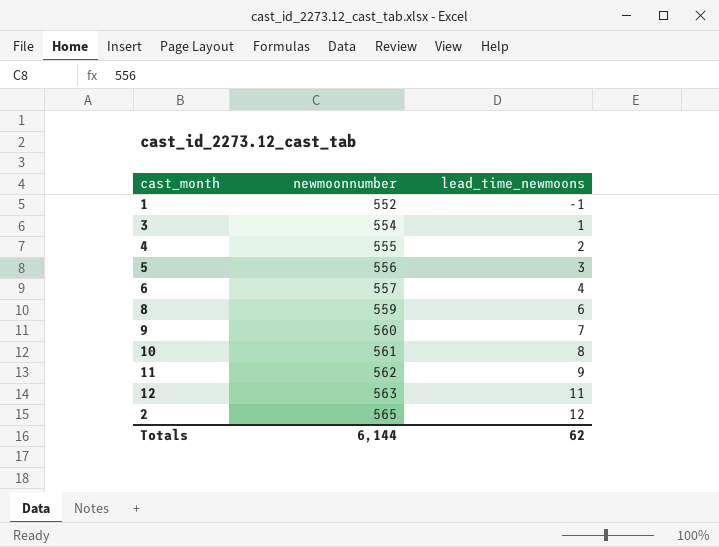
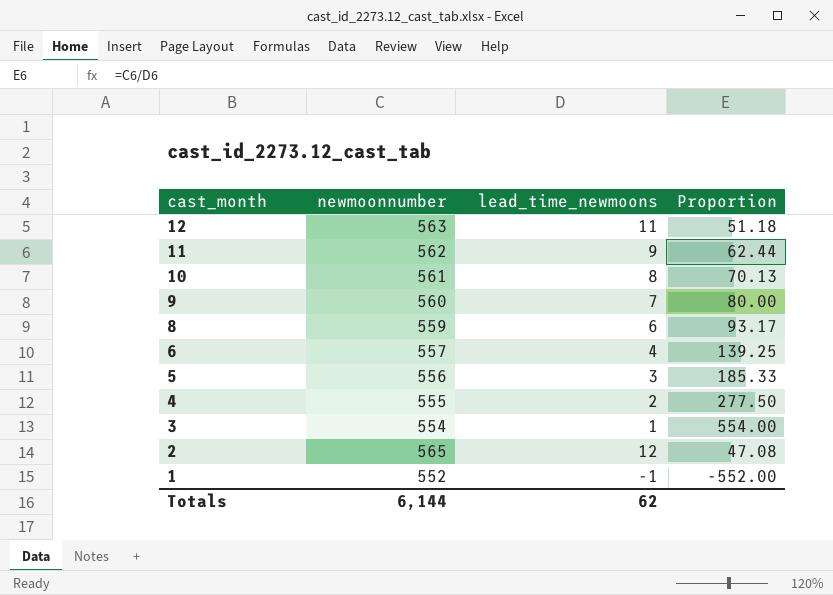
row order: newmoonnumber ascending -> cast_month descending
column Proportion | formula: none -> [newmoonnumber] / [lead_time_newmoons]

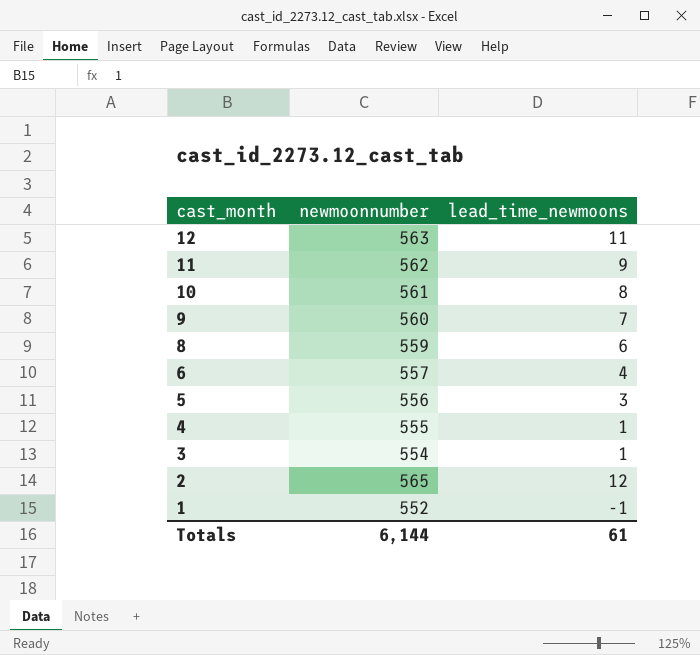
column Proportion | formula: [newmoonnumber] / [lead_time_newmoons] -> none
4 | lead_time_newmoons: 2 -> 1
Totals | lead_time_newmoons: 62 -> 61

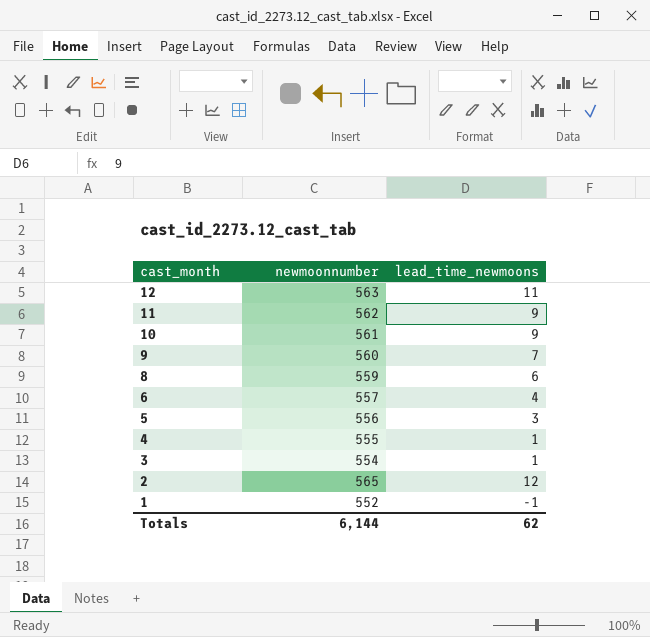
10 | lead_time_newmoons: 8 -> 9
Totals | lead_time_newmoons: 61 -> 62

